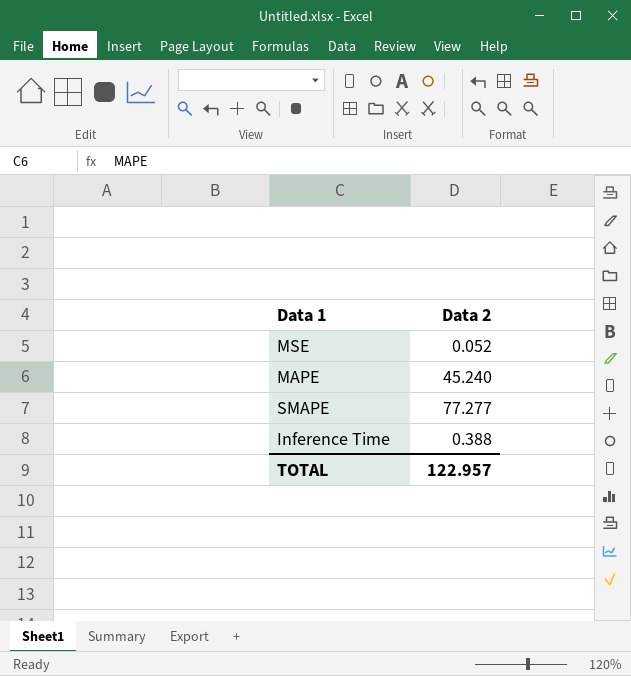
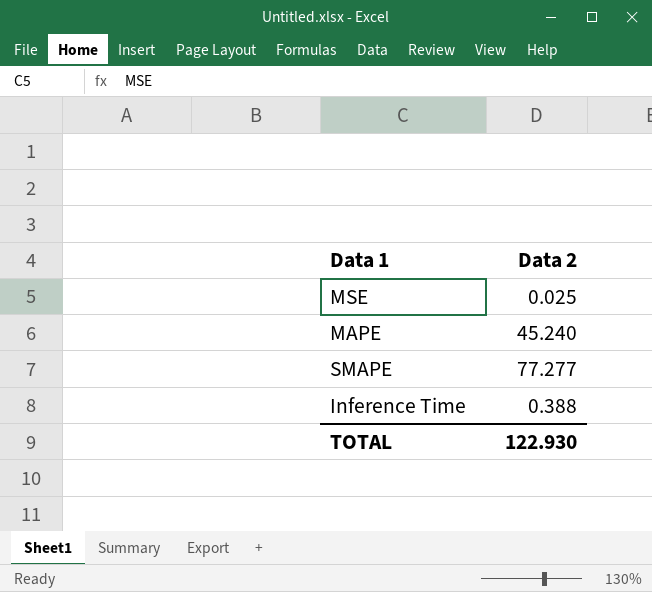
MSE | Data 2: 0.052 -> 0.025
TOTAL | Data 2: 122.957 -> 122.930

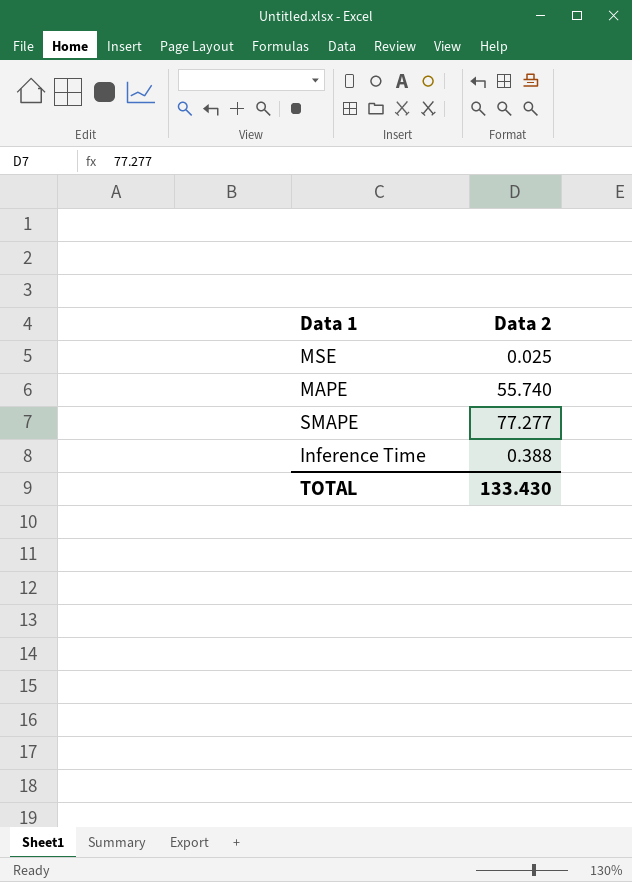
MAPE | Data 2: 45.240 -> 55.740
TOTAL | Data 2: 122.930 -> 133.430

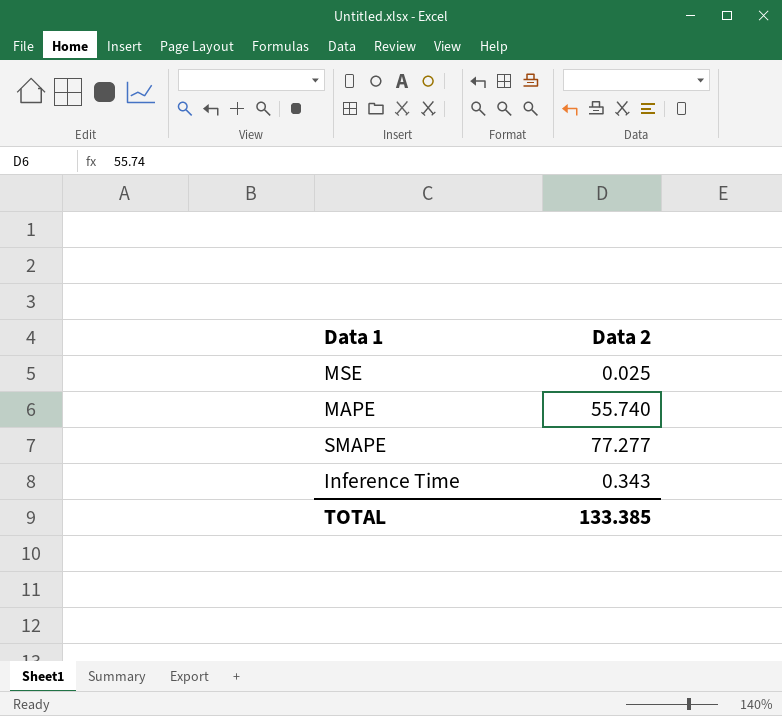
Inference Time | Data 2: 0.388 -> 0.343
TOTAL | Data 2: 133.430 -> 133.385

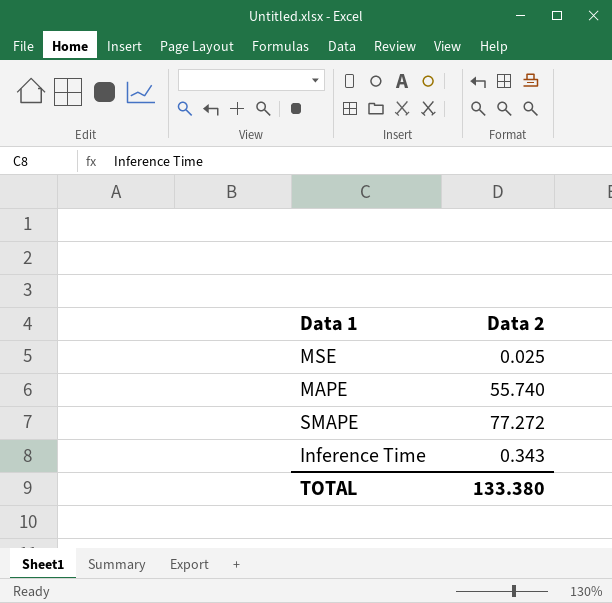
SMAPE | Data 2: 77.277 -> 77.272
TOTAL | Data 2: 133.385 -> 133.380

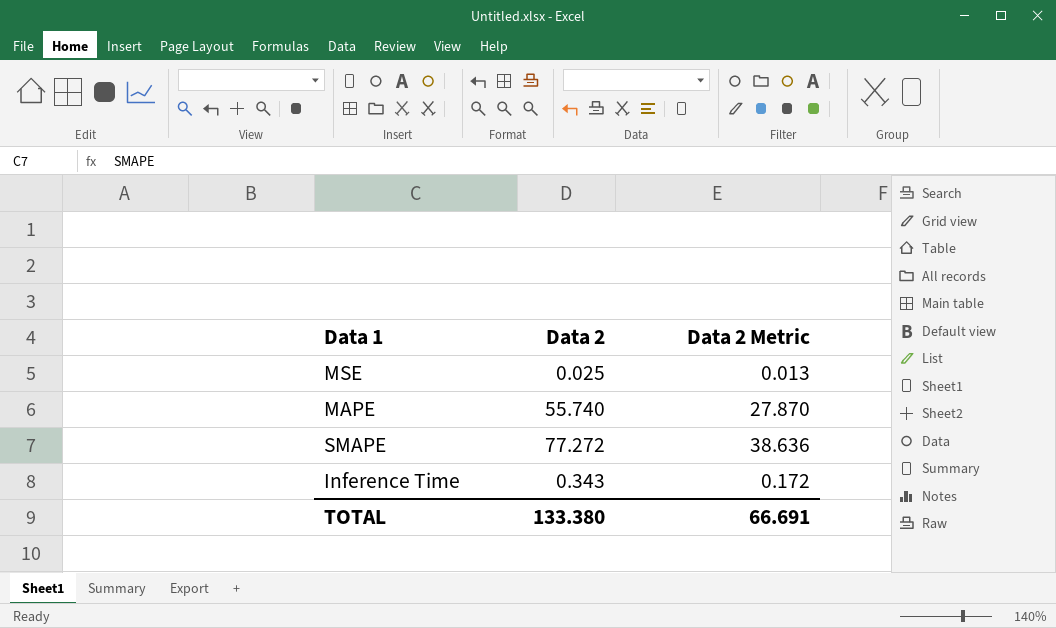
column Data 2 Metric | formula: none -> [Data 2] * 0.5

